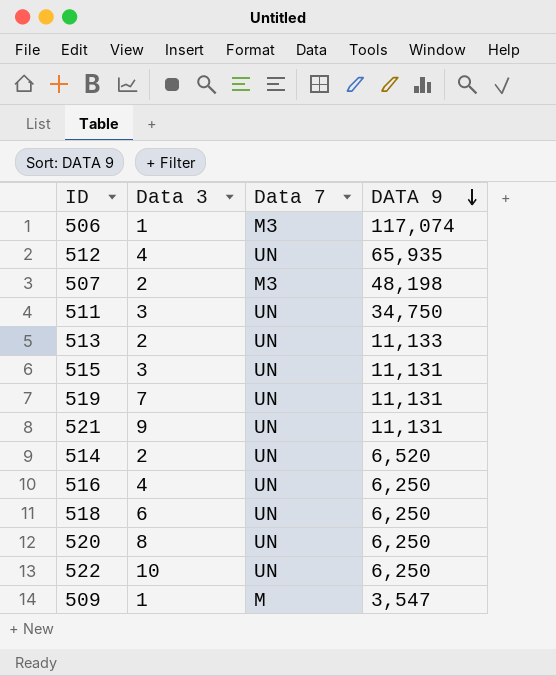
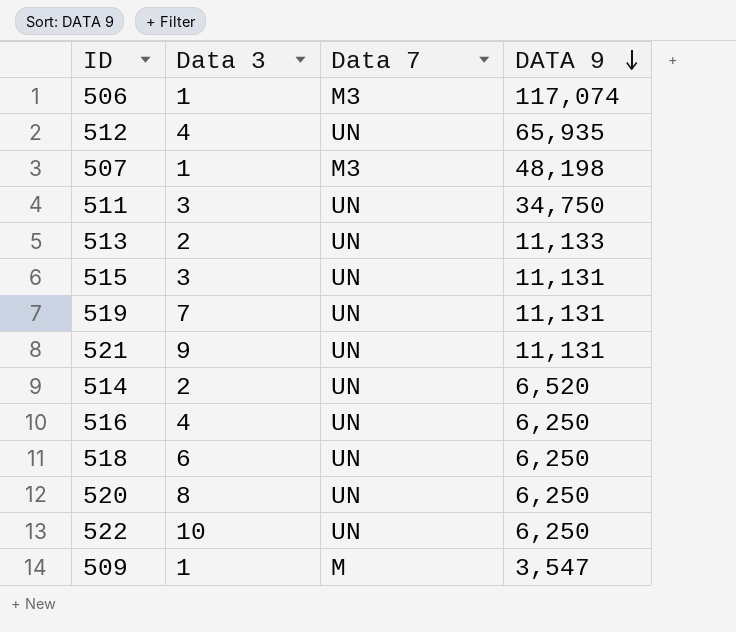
507 | Data 3: 2 -> 1

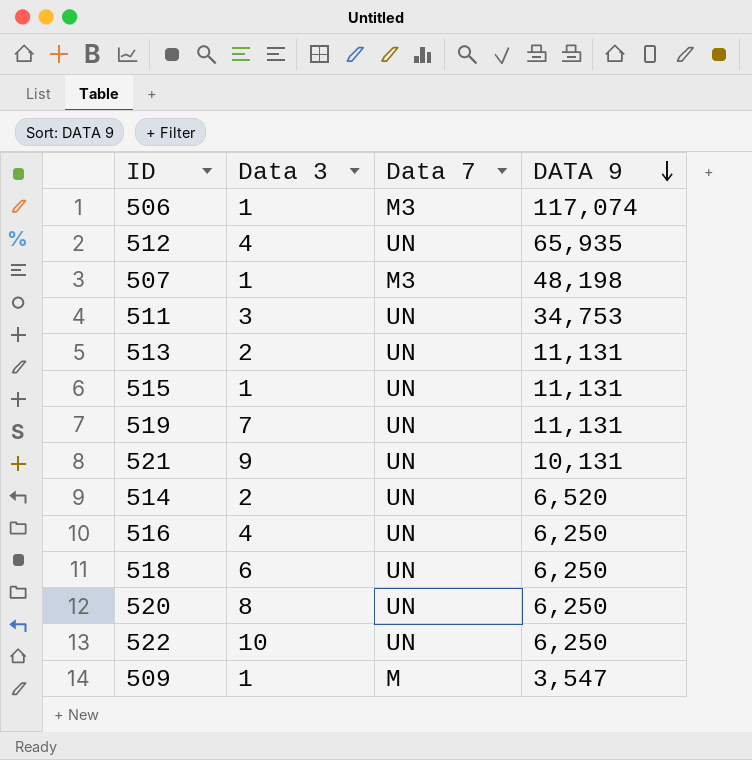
511 | DATA 9: 34,750 -> 34,753
513 | DATA 9: 11,133 -> 11,131
515 | Data 3: 3 -> 1
521 | DATA 9: 11,131 -> 10,131

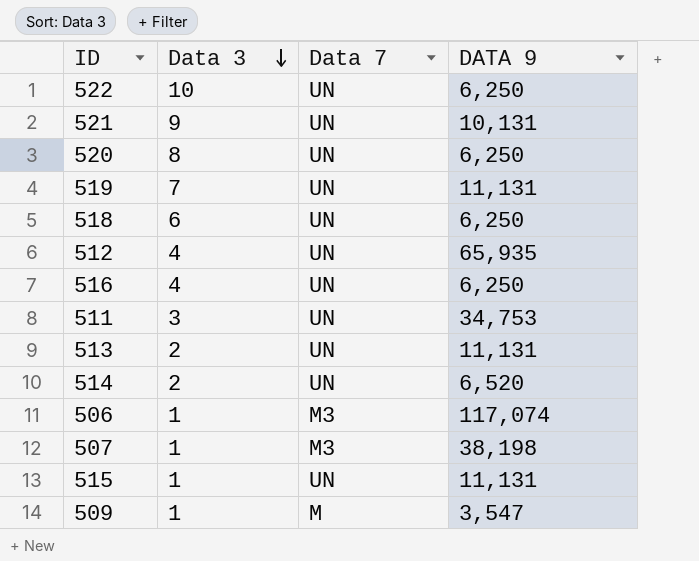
row order: DATA 9 descending -> Data 3 descending
507 | DATA 9: 48,198 -> 38,198

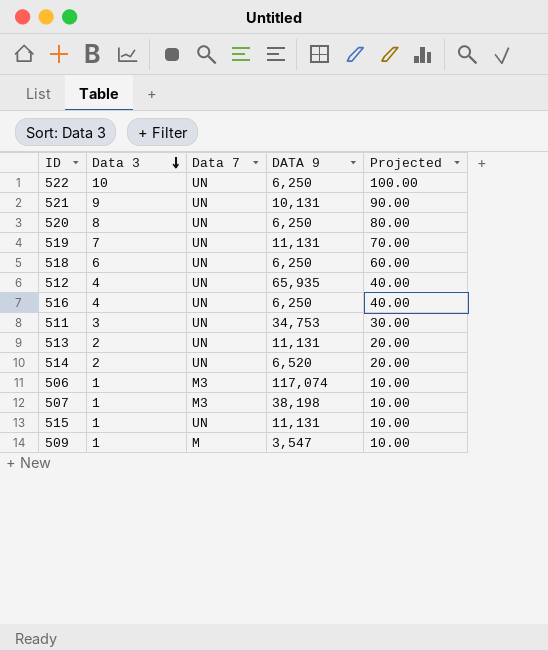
column Projected | formula: none -> [Data 3] * 10

